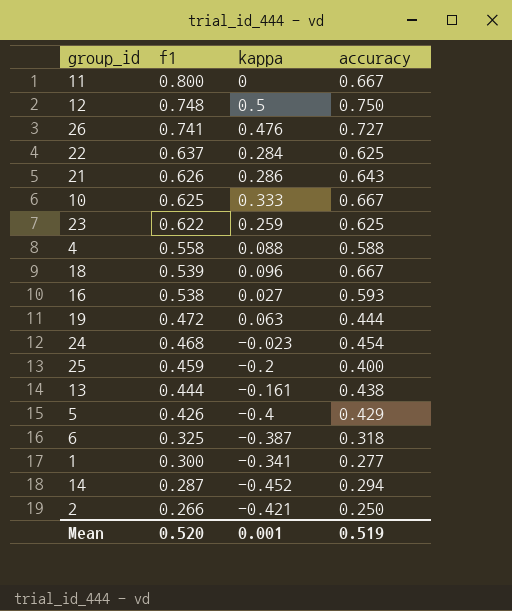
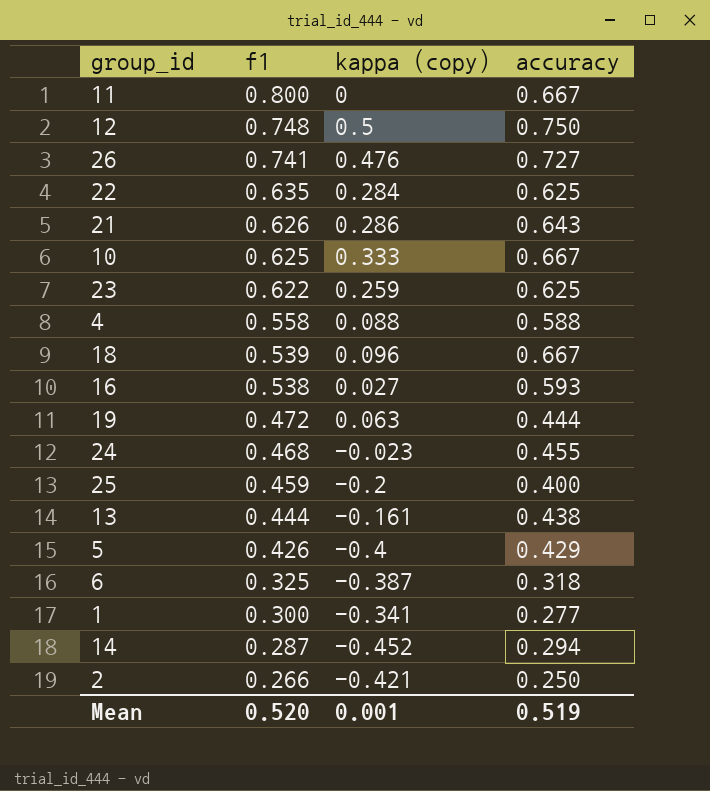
column name: kappa -> kappa (copy)
22 | f1: 0.637 -> 0.635
24 | accuracy: 0.454 -> 0.455

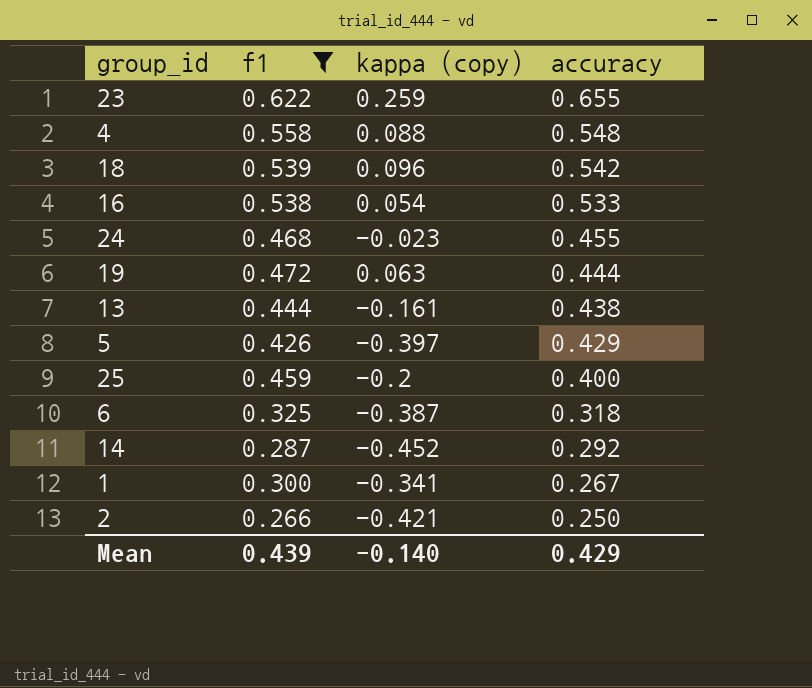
filter: none -> f1 <= 0.622
row order: f1 descending -> accuracy descending
23 | accuracy: 0.625 -> 0.655
4 | accuracy: 0.588 -> 0.548
18 | accuracy: 0.667 -> 0.542
16 | kappa (copy): 0.027 -> 0.054
16 | accuracy: 0.593 -> 0.533
5 | kappa (copy): -0.4 -> -0.397
14 | accuracy: 0.294 -> 0.292
1 | accuracy: 0.277 -> 0.267
Mean | f1: 0.520 -> 0.439
Mean | kappa (copy): 0.001 -> -0.140
Mean | accuracy: 0.519 -> 0.429

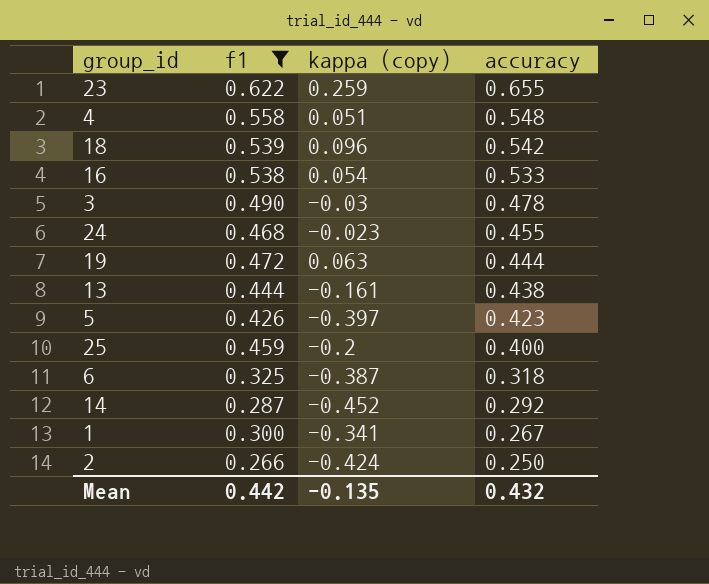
4 | kappa (copy): 0.088 -> 0.051
row 3: none -> 0.490 | -0.03 | 0.478
5 | accuracy: 0.429 -> 0.423
2 | kappa (copy): -0.421 -> -0.424
Mean | f1: 0.439 -> 0.442
Mean | kappa (copy): -0.140 -> -0.135
Mean | accuracy: 0.429 -> 0.432

